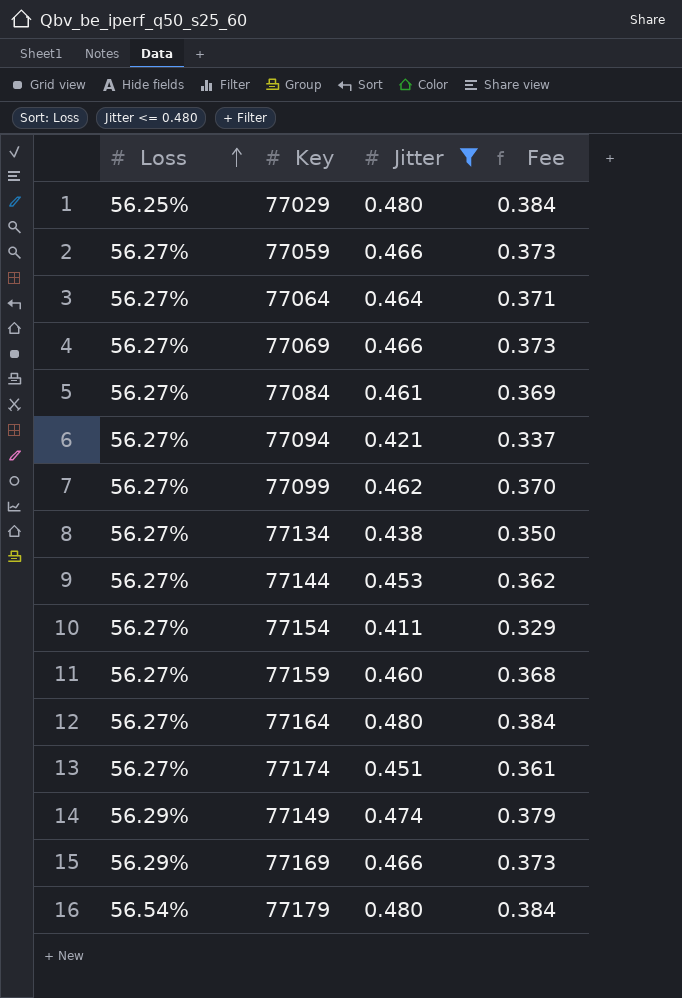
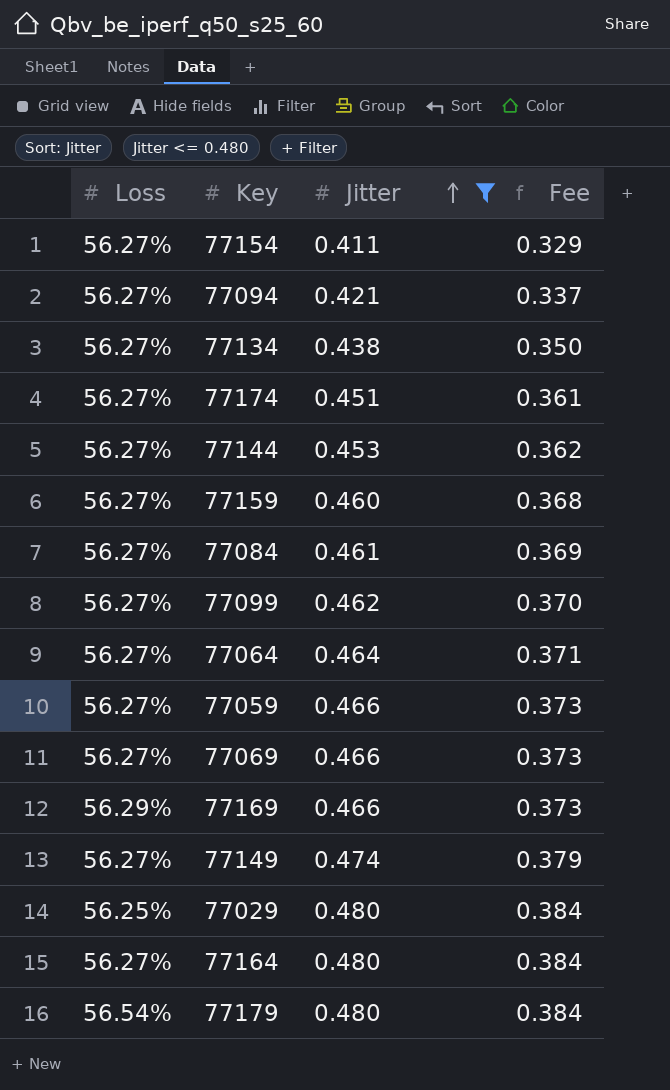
row order: Loss ascending -> Jitter ascending
77149 | Loss: 56.29% -> 56.27%

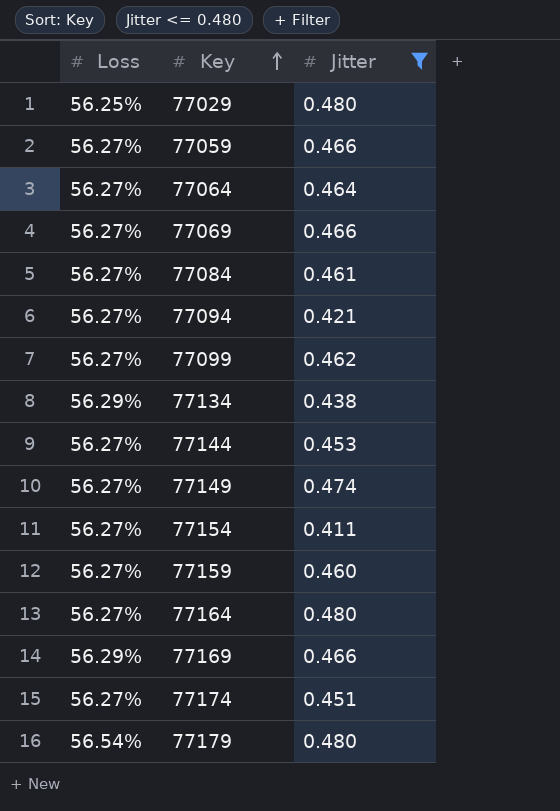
row order: Jitter ascending -> Key ascending
column Fee | formula: [Jitter] * 0.8 -> none
77134 | Loss: 56.27% -> 56.29%

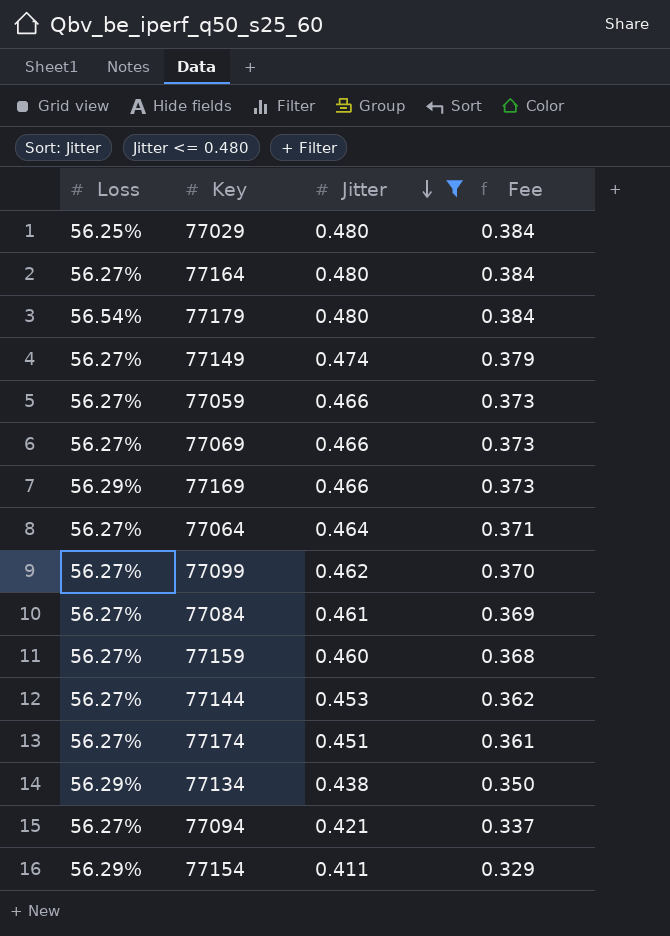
row order: Key ascending -> Jitter descending
column Fee | formula: none -> [Jitter] * 0.8
77154 | Loss: 56.27% -> 56.29%

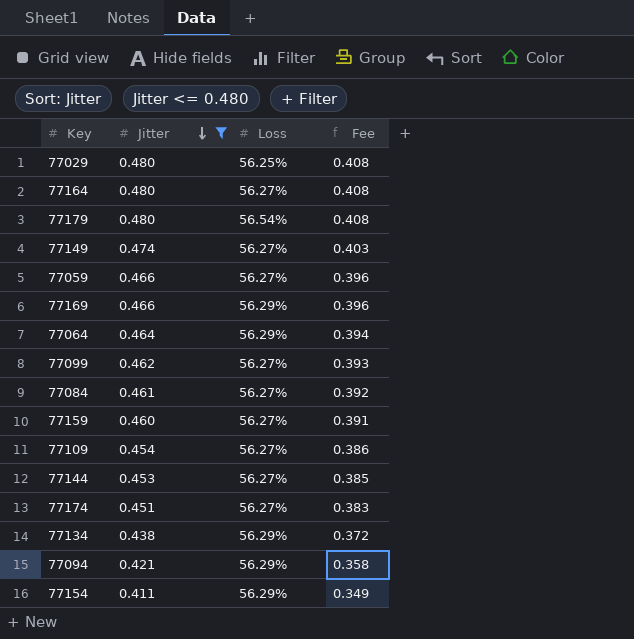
column Loss | position: 1 -> 3
column Fee | formula: [Jitter] * 0.8 -> [Jitter] * 0.85
row 77069: 56.27% | 0.466 | 0.373 -> none
77064 | Loss: 56.27% -> 56.29%
row 77109: none -> 0.454 | 56.27% | 0.386
77094 | Loss: 56.27% -> 56.29%

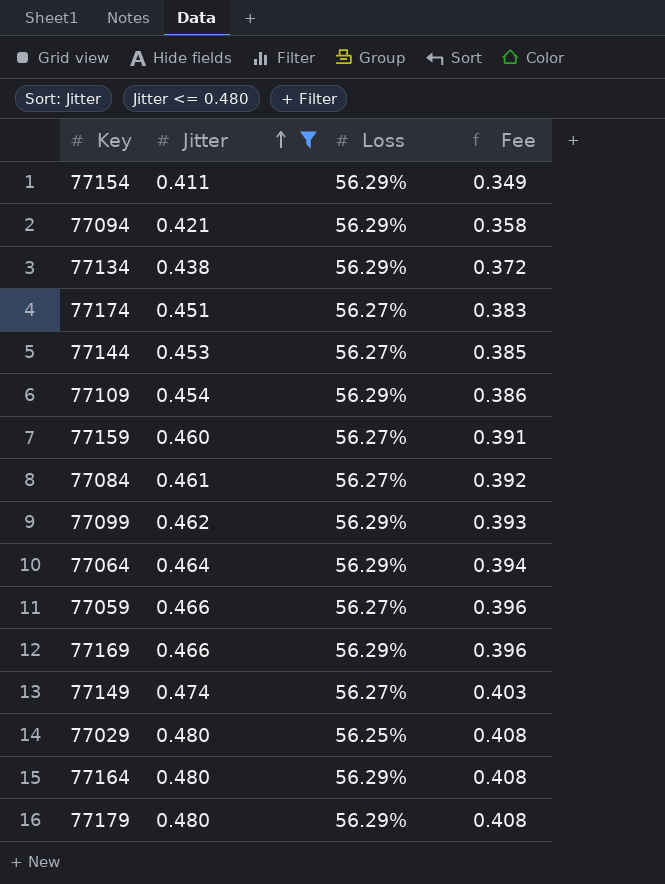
row order: Jitter descending -> Jitter ascending
77109 | Loss: 56.27% -> 56.29%
77099 | Loss: 56.27% -> 56.29%
77164 | Loss: 56.27% -> 56.29%
77179 | Loss: 56.54% -> 56.29%

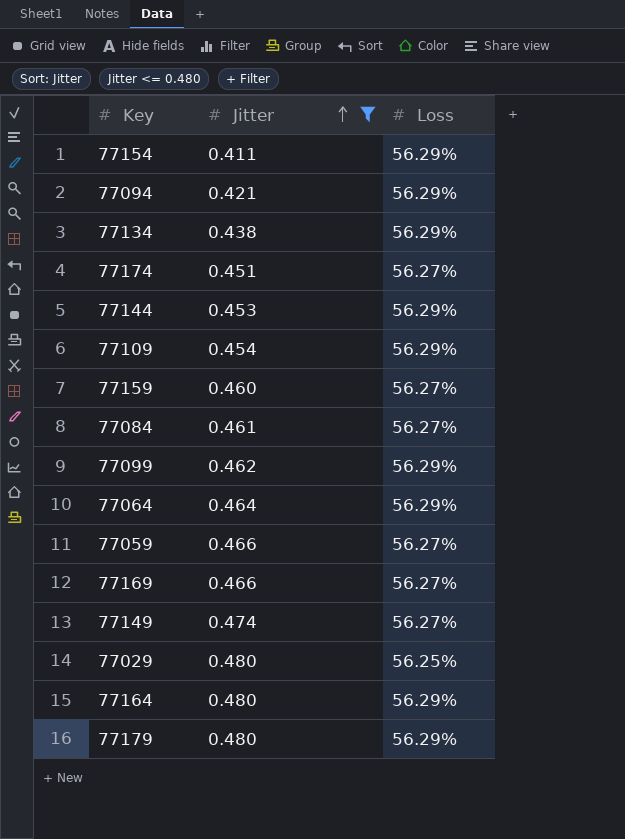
column Fee | formula: [Jitter] * 0.85 -> none
77144 | Loss: 56.27% -> 56.29%
77169 | Loss: 56.29% -> 56.27%

